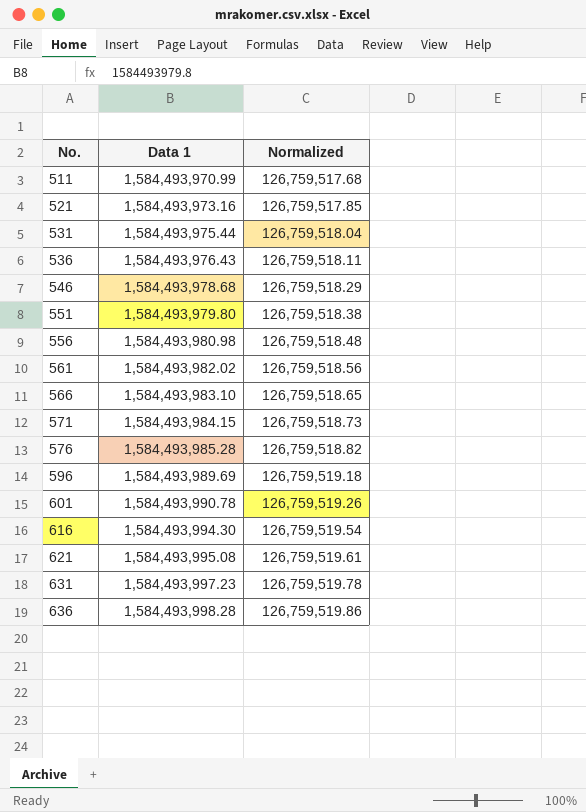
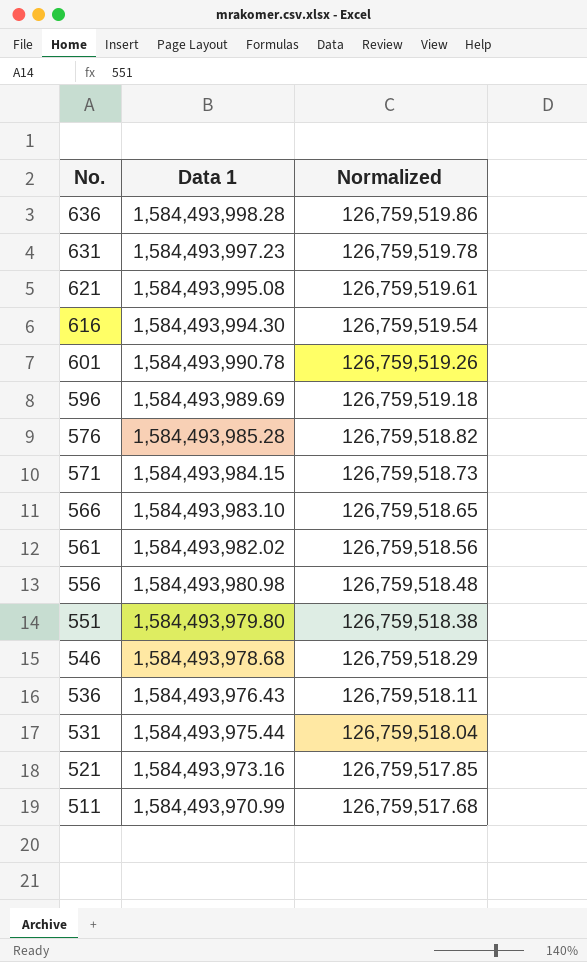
row order: No. ascending -> No. descending

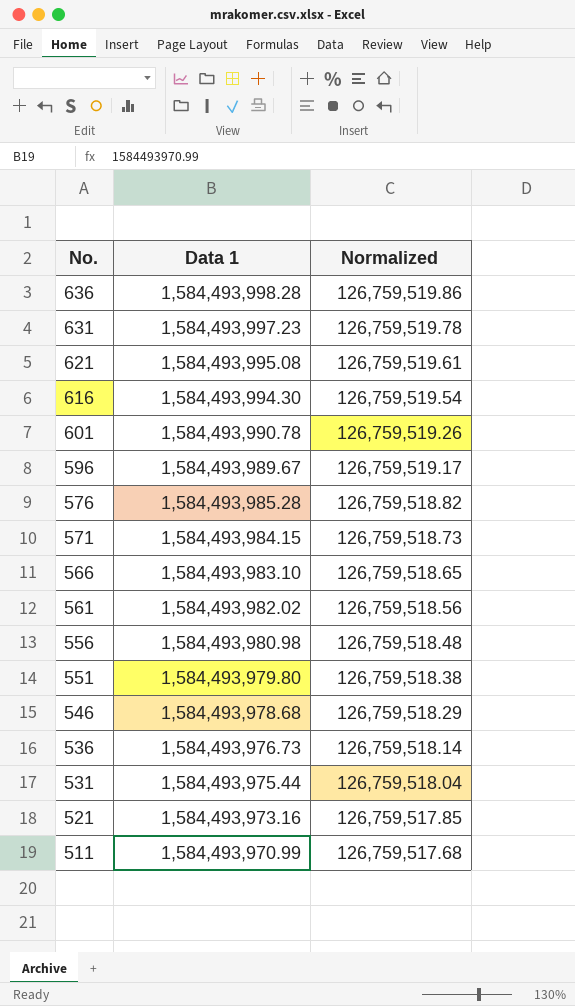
596 | Data 1: 1,584,493,989.69 -> 1,584,493,989.67
596 | Normalized: 126,759,519.18 -> 126,759,519.17
536 | Data 1: 1,584,493,976.43 -> 1,584,493,976.73
536 | Normalized: 126,759,518.11 -> 126,759,518.14

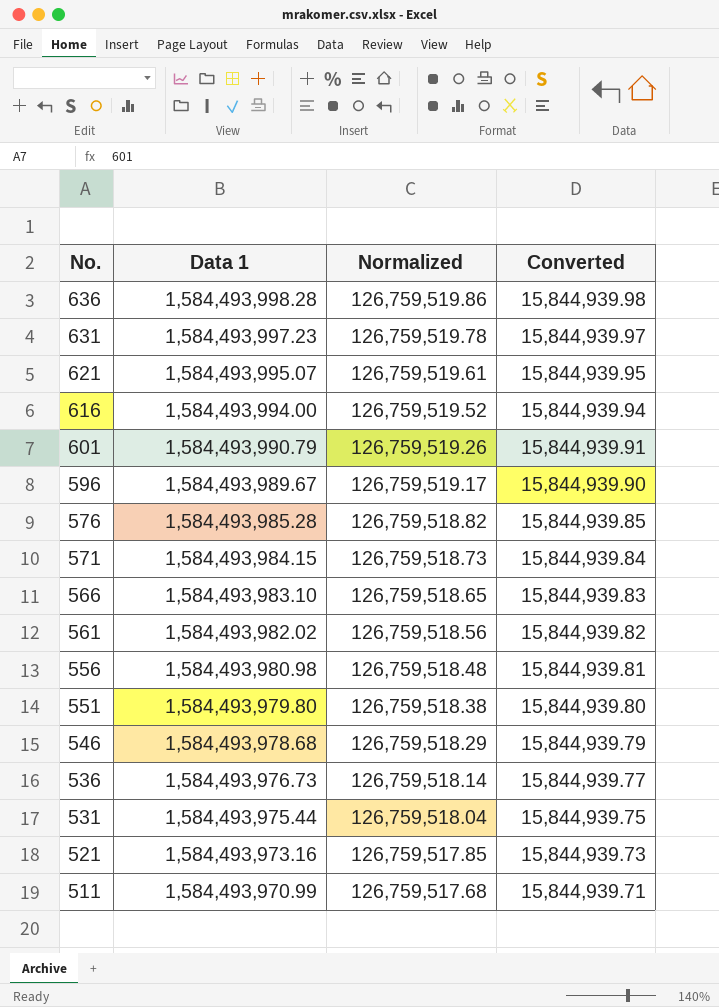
column Converted | formula: none -> [Data 1] * 0.01
621 | Data 1: 1,584,493,995.08 -> 1,584,493,995.07
616 | Data 1: 1,584,493,994.30 -> 1,584,493,994.00
616 | Normalized: 126,759,519.54 -> 126,759,519.52
601 | Data 1: 1,584,493,990.78 -> 1,584,493,990.79

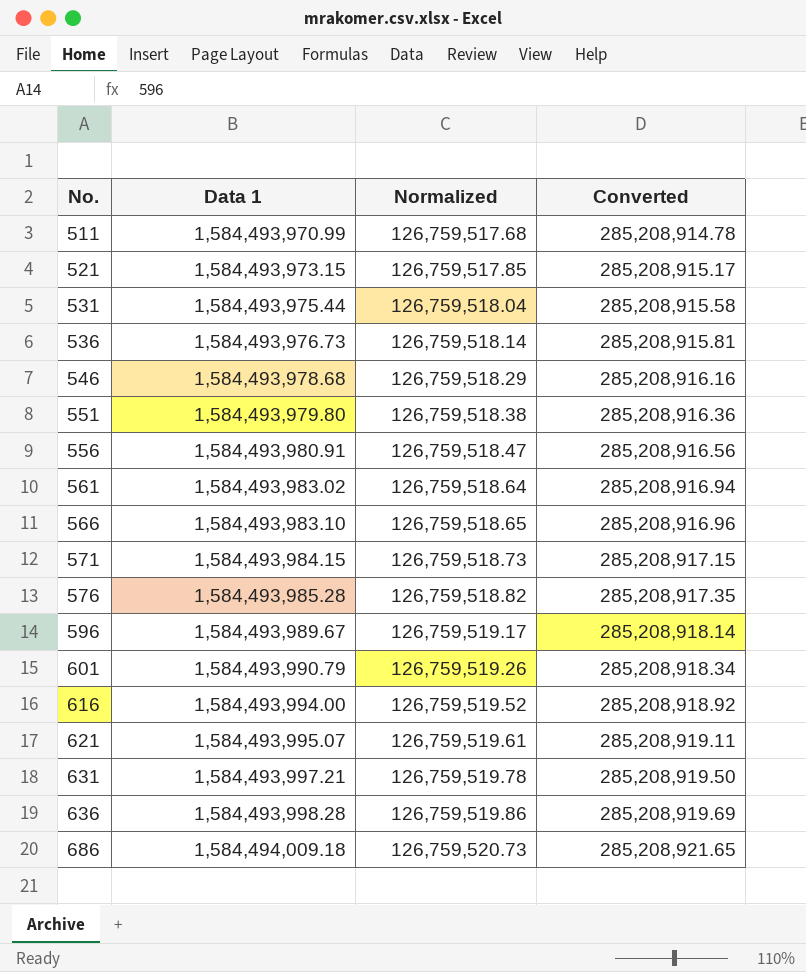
row order: No. descending -> No. ascending
column Converted | formula: [Data 1] * 0.01 -> [Data 1] * 0.18
521 | Data 1: 1,584,493,973.16 -> 1,584,493,973.15
556 | Data 1: 1,584,493,980.98 -> 1,584,493,980.91
556 | Normalized: 126,759,518.48 -> 126,759,518.47
561 | Data 1: 1,584,493,982.02 -> 1,584,493,983.02
561 | Normalized: 126,759,518.56 -> 126,759,518.64
631 | Data 1: 1,584,493,997.23 -> 1,584,493,997.21
row 686: none -> 1,584,494,009.18 | 126,759,520.73 | 285,208,921.65

